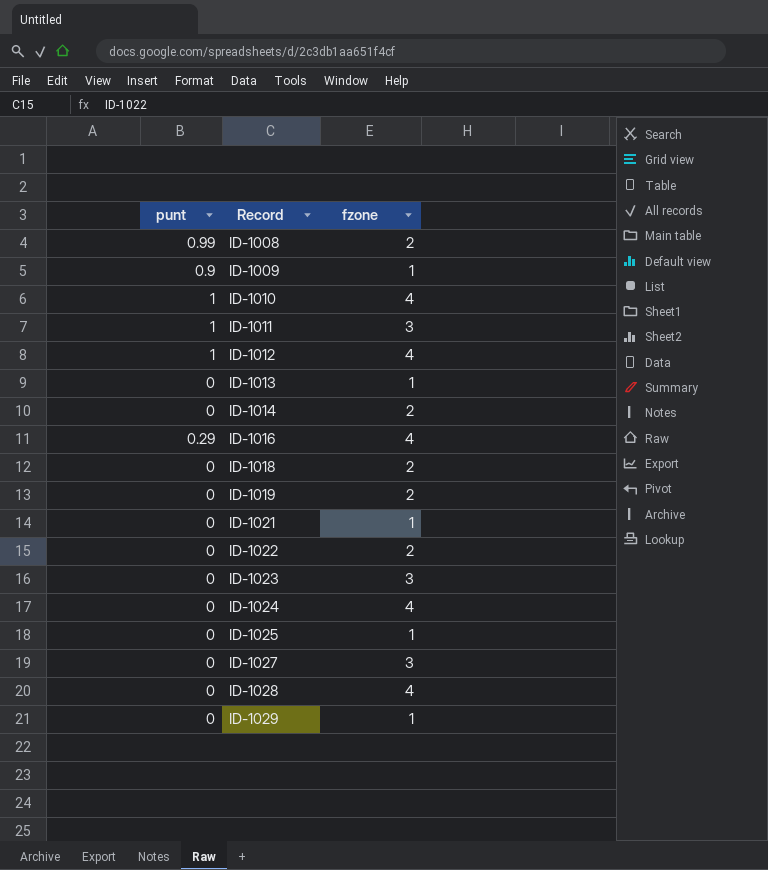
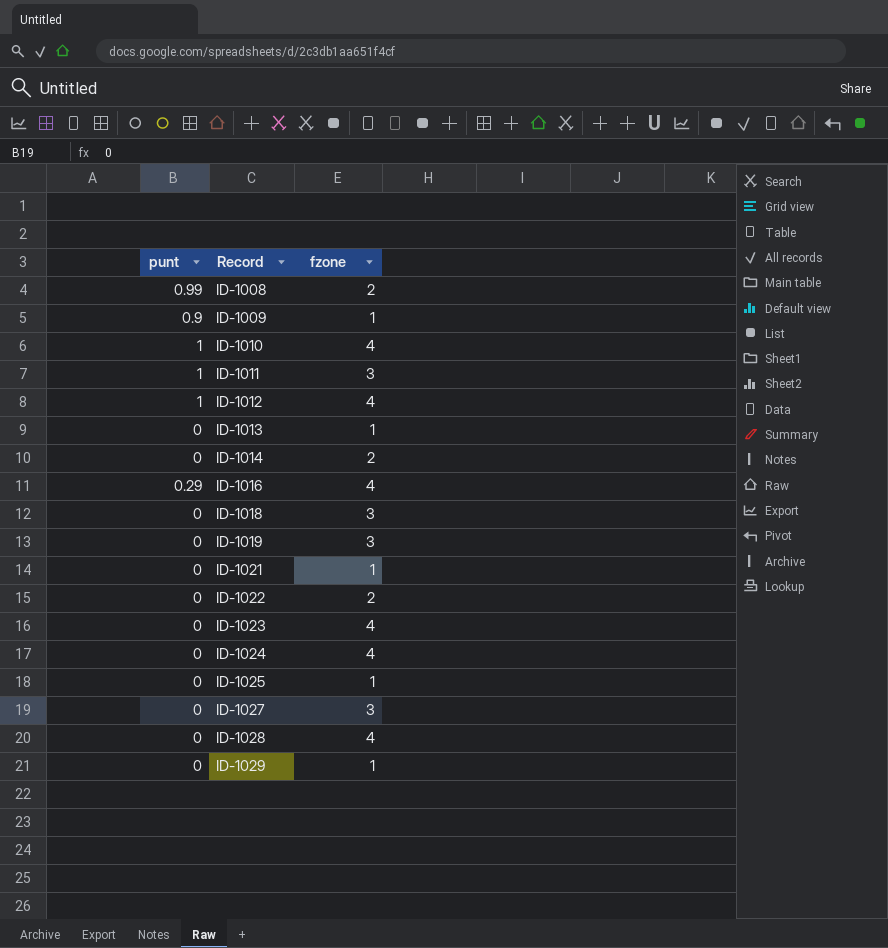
ID-1018 | fzone: 2 -> 3
ID-1019 | fzone: 2 -> 3
ID-1023 | fzone: 3 -> 4

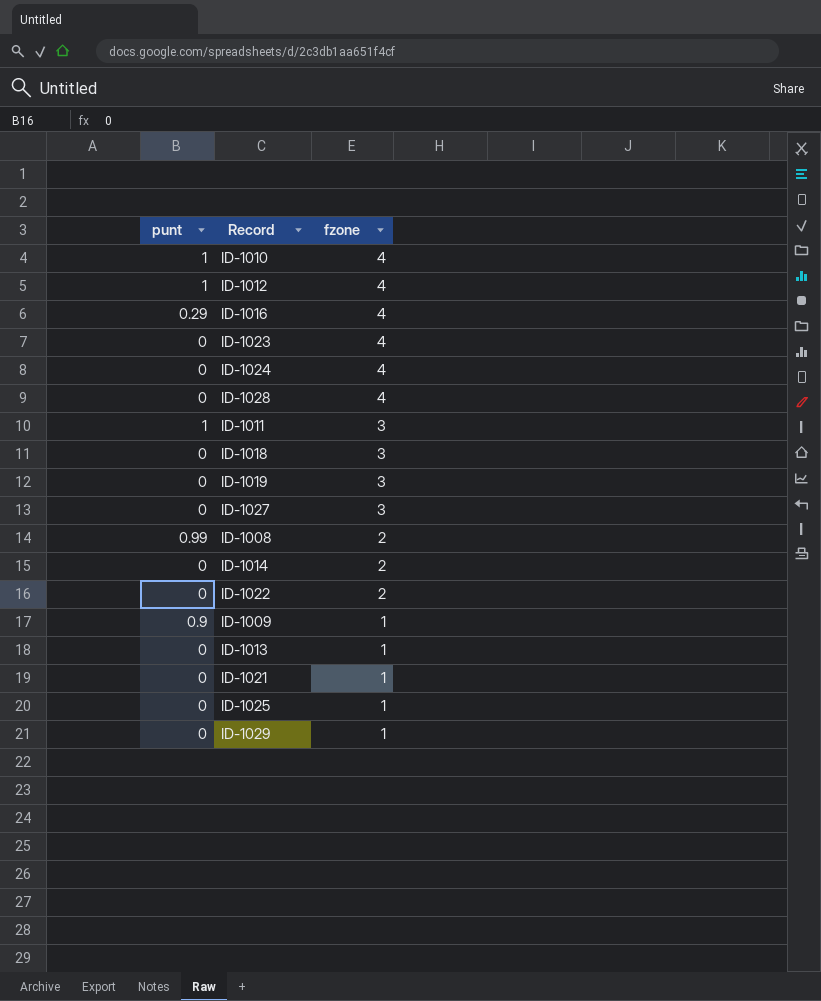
row order: Record ascending -> fzone descending

